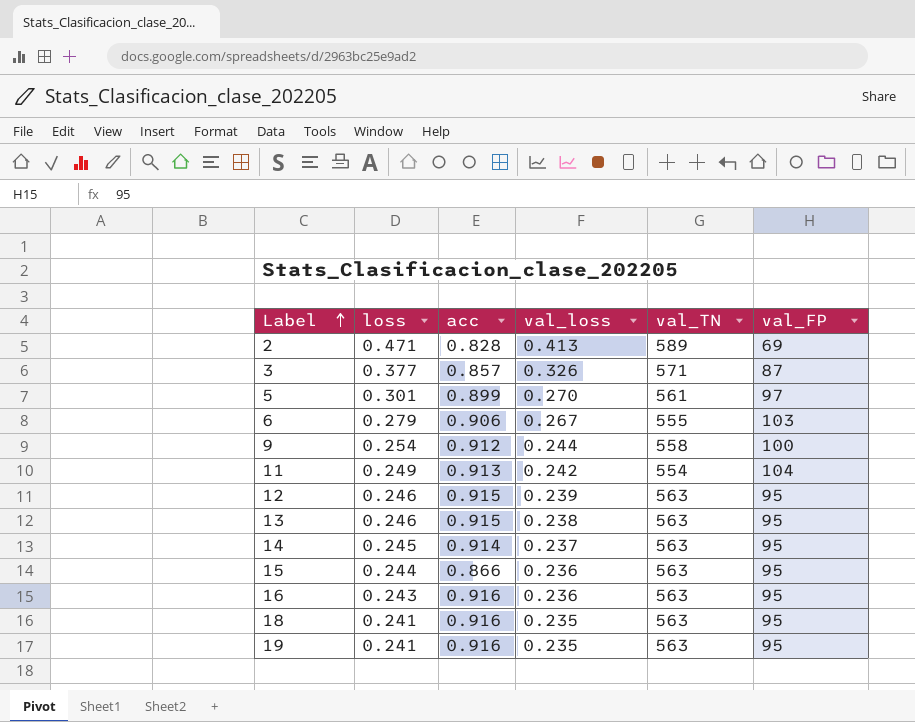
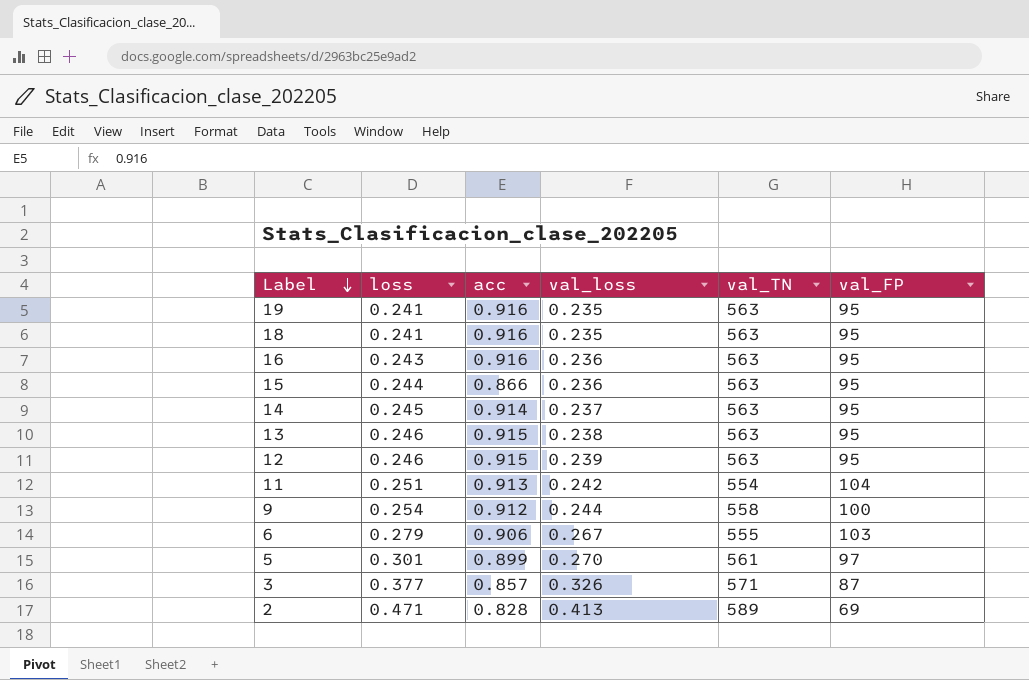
row order: Label ascending -> Label descending
11 | loss: 0.249 -> 0.251

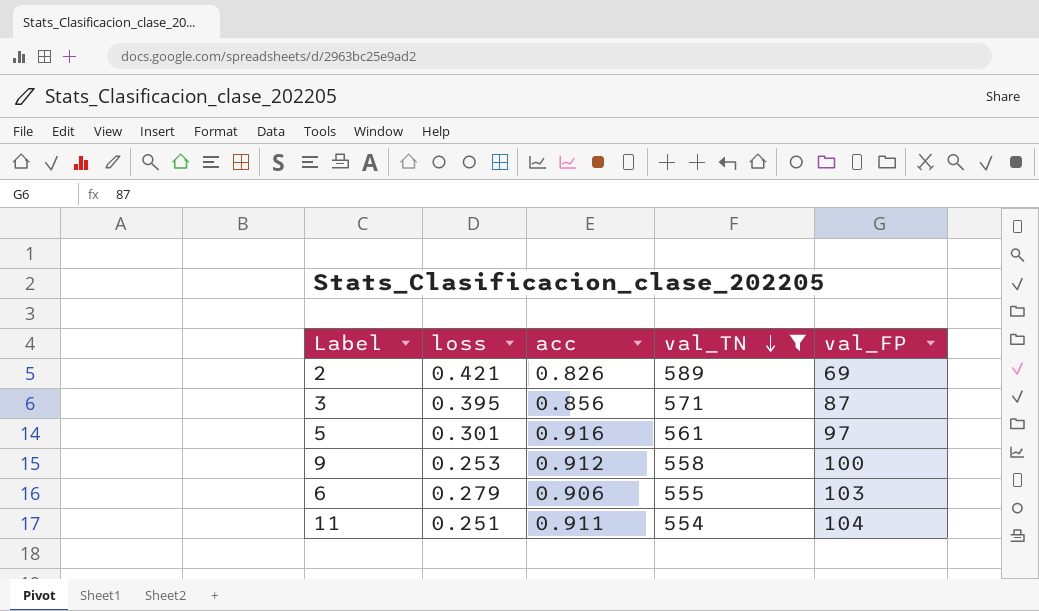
filter: none -> val_TN != 563
row order: Label descending -> val_TN descending
column val_loss | position: 4 -> none
2 | loss: 0.471 -> 0.421
2 | acc: 0.828 -> 0.826
3 | loss: 0.377 -> 0.395
3 | acc: 0.857 -> 0.856
5 | acc: 0.899 -> 0.916
9 | loss: 0.254 -> 0.253
11 | acc: 0.913 -> 0.911

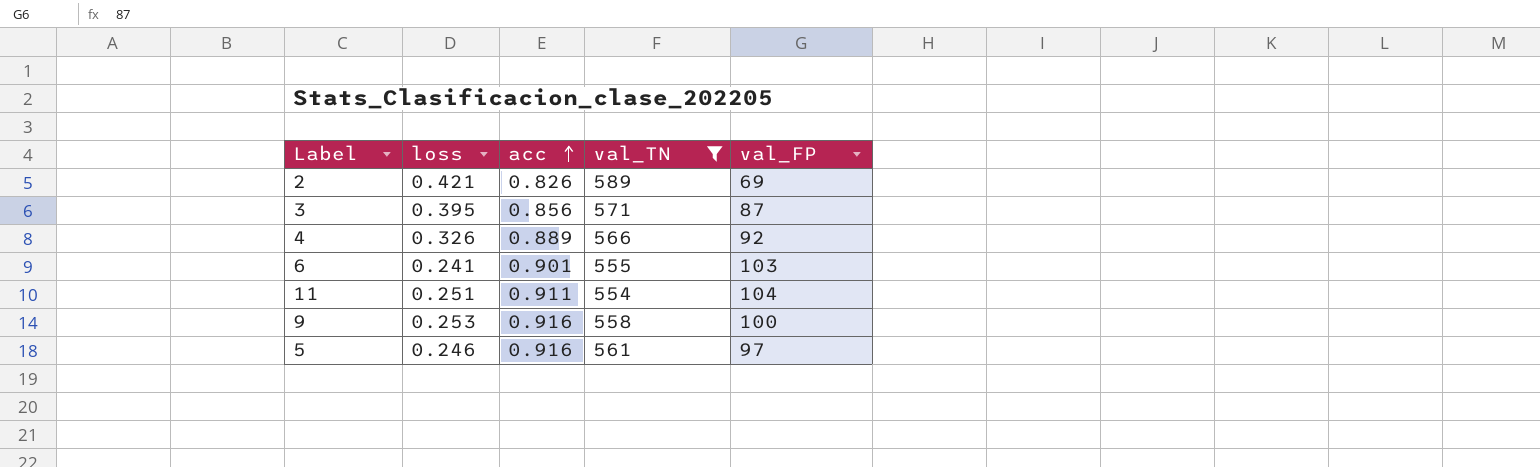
row order: val_TN descending -> acc ascending
row 4: none -> 0.326 | 0.889 | 566 | 92
6 | loss: 0.279 -> 0.241
6 | acc: 0.906 -> 0.901
9 | acc: 0.912 -> 0.916
5 | loss: 0.301 -> 0.246

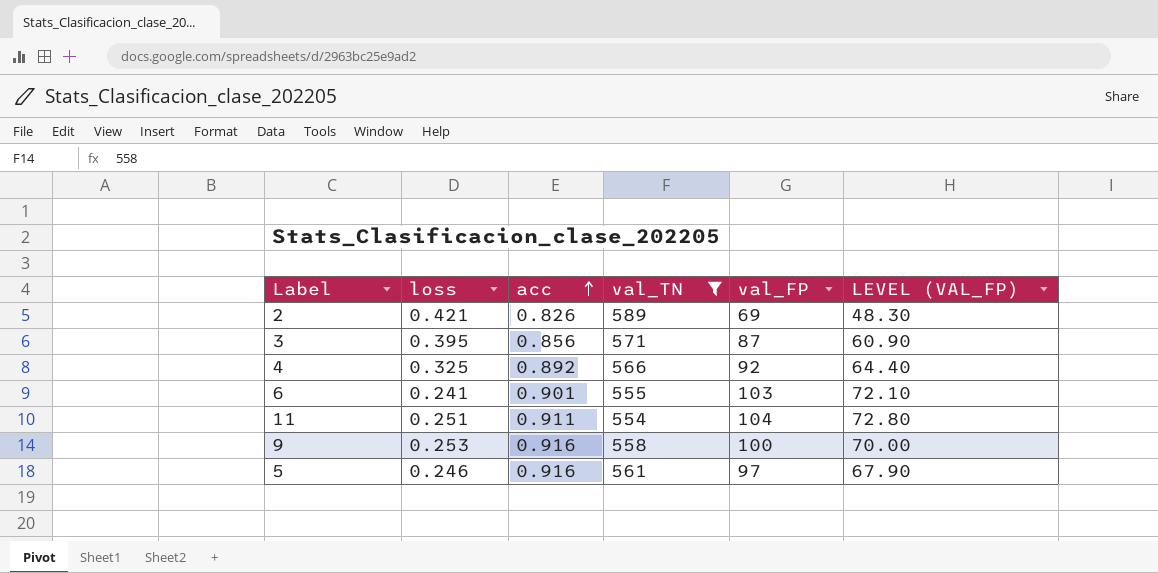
column LEVEL (VAL_FP) | formula: none -> [val_FP] * 0.7
4 | loss: 0.326 -> 0.325
4 | acc: 0.889 -> 0.892

